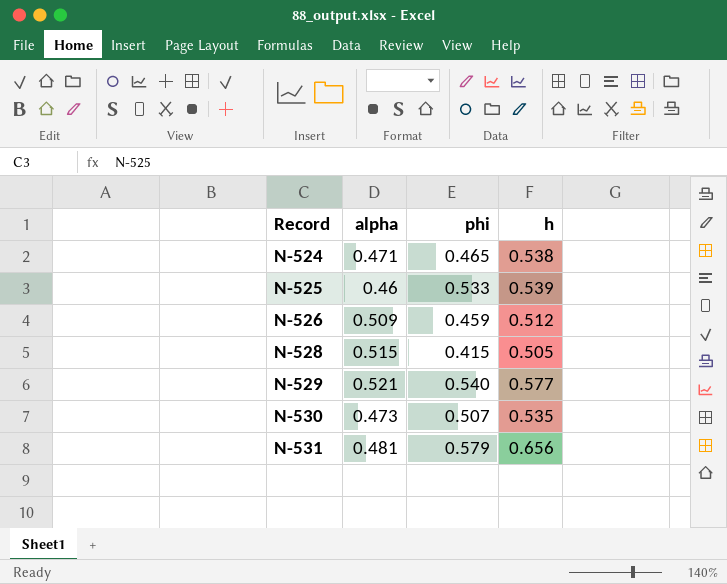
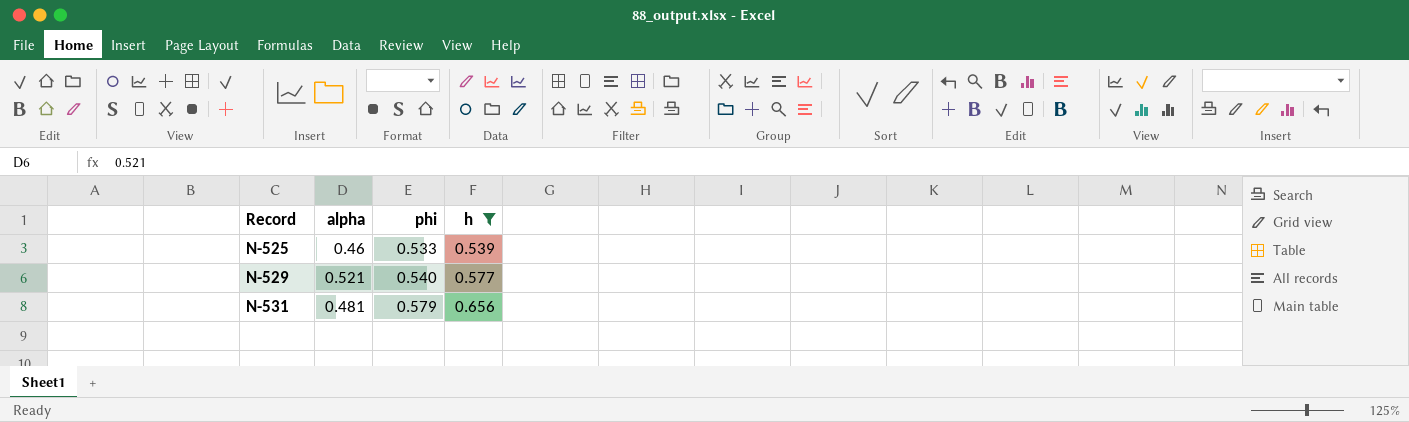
filter: none -> h >= 0.539

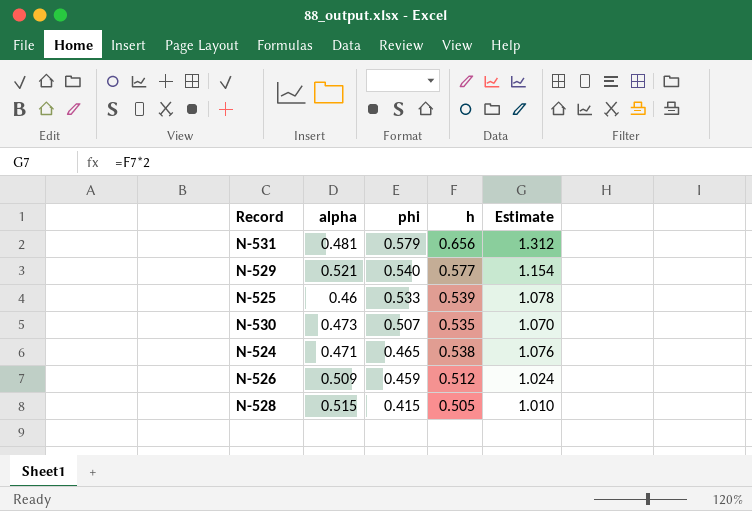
filter: h >= 0.539 -> none
row order: Record ascending -> phi descending
column Estimate | formula: none -> [h] * 2

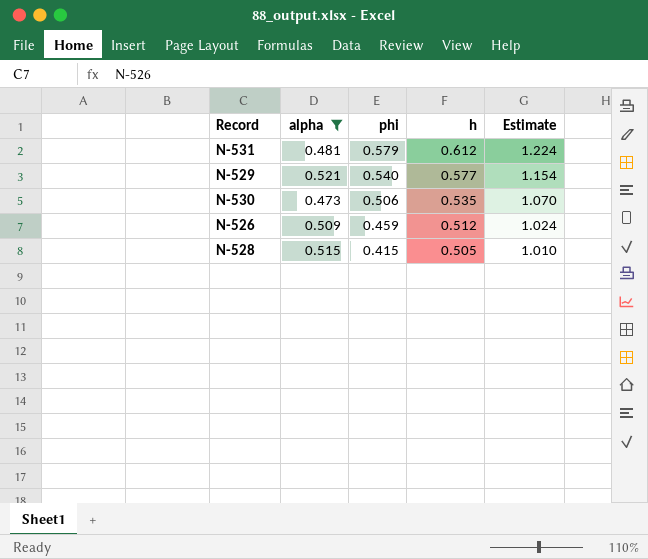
filter: none -> alpha >= 0.473
N-531 | h: 0.656 -> 0.612
N-531 | Estimate: 1.312 -> 1.224
N-530 | phi: 0.507 -> 0.506

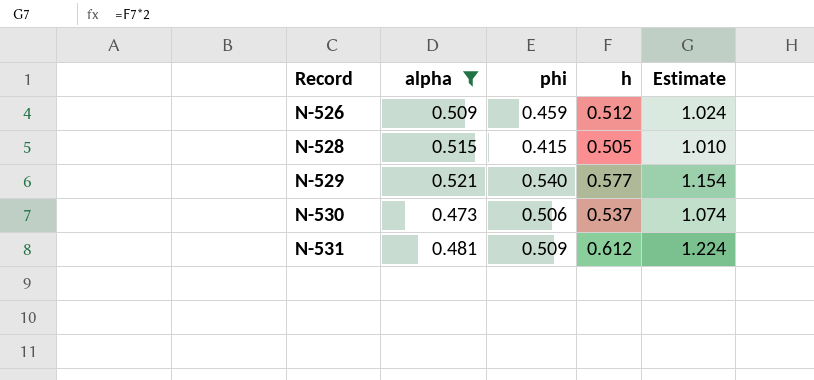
row order: phi descending -> Record ascending
N-530 | h: 0.535 -> 0.537
N-530 | Estimate: 1.070 -> 1.074
N-531 | phi: 0.579 -> 0.509

